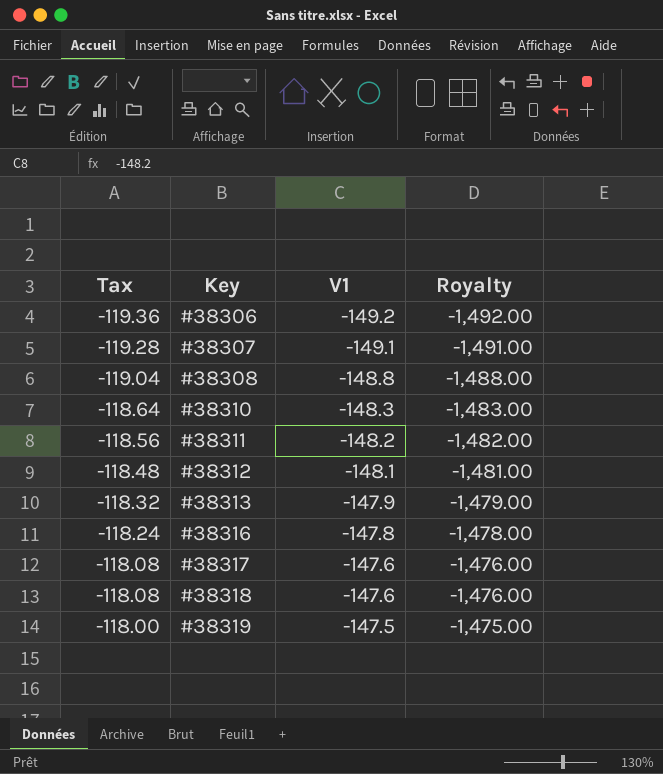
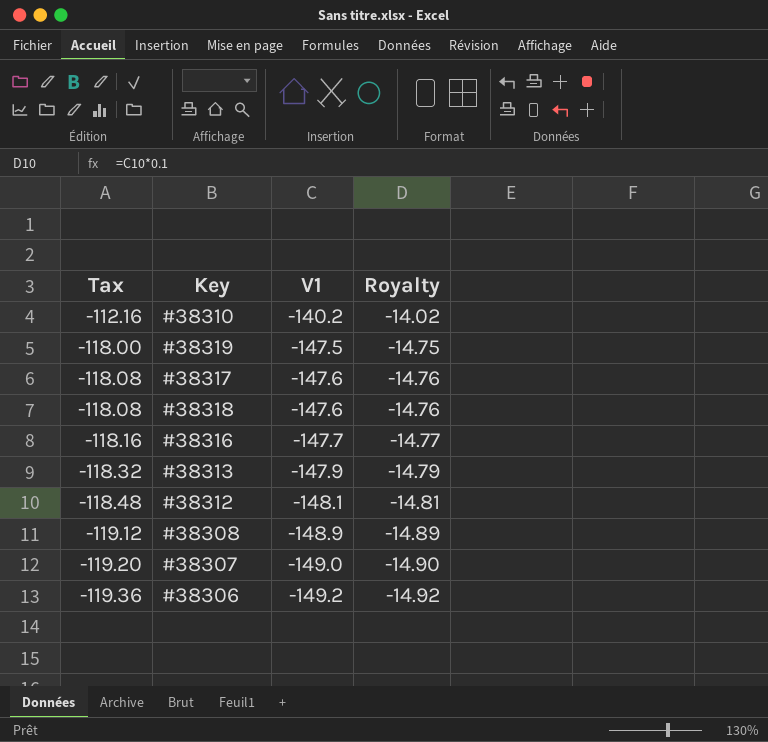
row order: Tax ascending -> Tax descending
column Royalty | formula: [V1] * 10 -> [V1] * 0.1
row #38311: -118.56 | -148.2 | -1,482.00 -> none
#38310 | Tax: -118.64 -> -112.16
#38310 | V1: -148.3 -> -140.2
#38316 | Tax: -118.24 -> -118.16
#38316 | V1: -147.8 -> -147.7
#38308 | Tax: -119.04 -> -119.12
#38308 | V1: -148.8 -> -148.9
#38307 | Tax: -119.28 -> -119.20
#38307 | V1: -149.1 -> -149.0

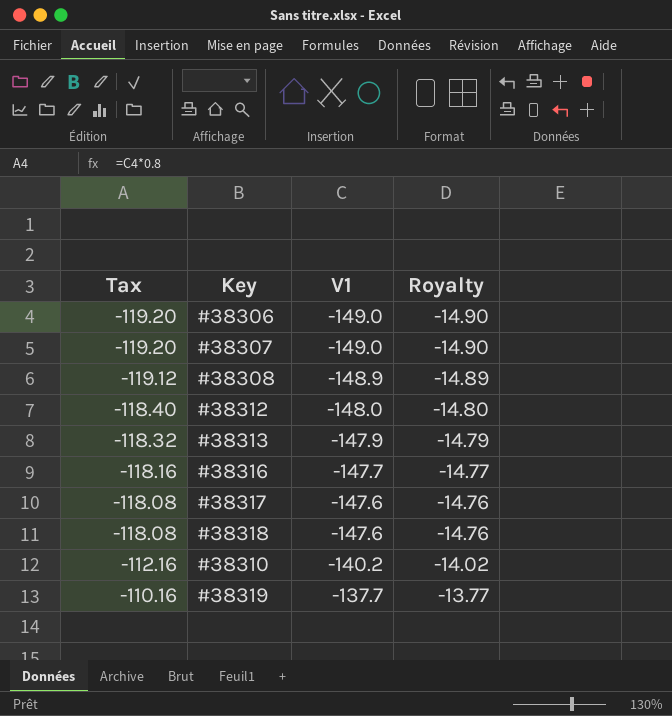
row order: Tax descending -> Tax ascending
#38306 | Tax: -119.36 -> -119.20
#38306 | V1: -149.2 -> -149.0
#38306 | Royalty: -14.92 -> -14.90
#38312 | Tax: -118.48 -> -118.40
#38312 | V1: -148.1 -> -148.0
#38312 | Royalty: -14.81 -> -14.80
#38319 | Tax: -118.00 -> -110.16
#38319 | V1: -147.5 -> -137.7
#38319 | Royalty: -14.75 -> -13.77

